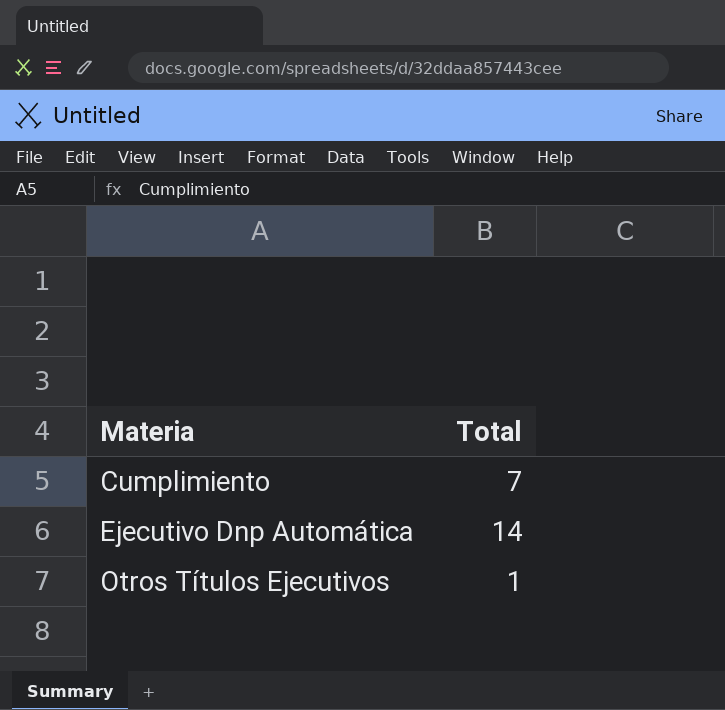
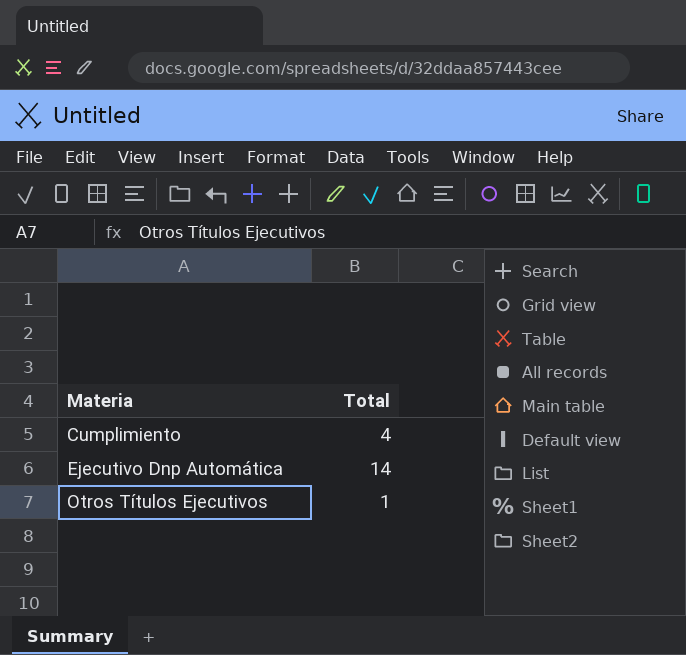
Cumplimiento | Total: 7 -> 4

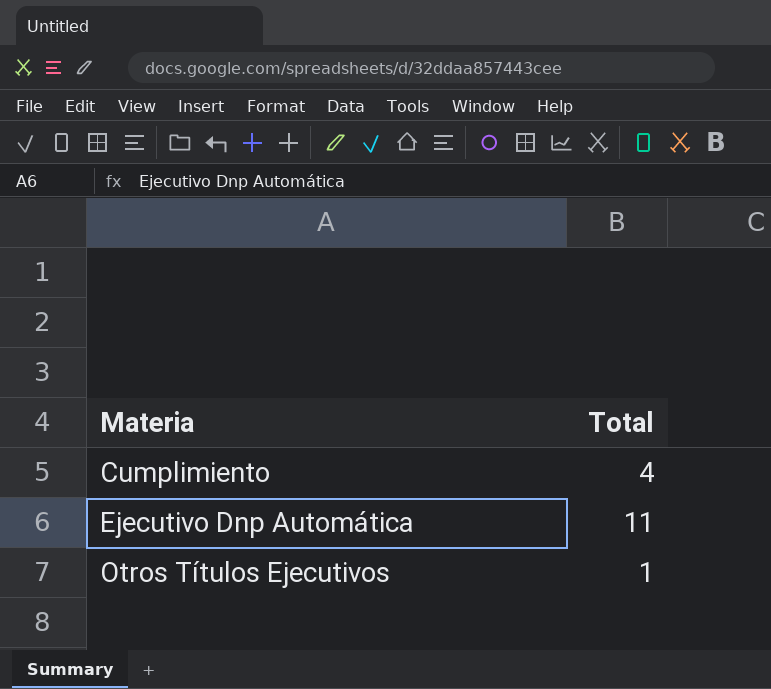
Ejecutivo Dnp Automática | Total: 14 -> 11

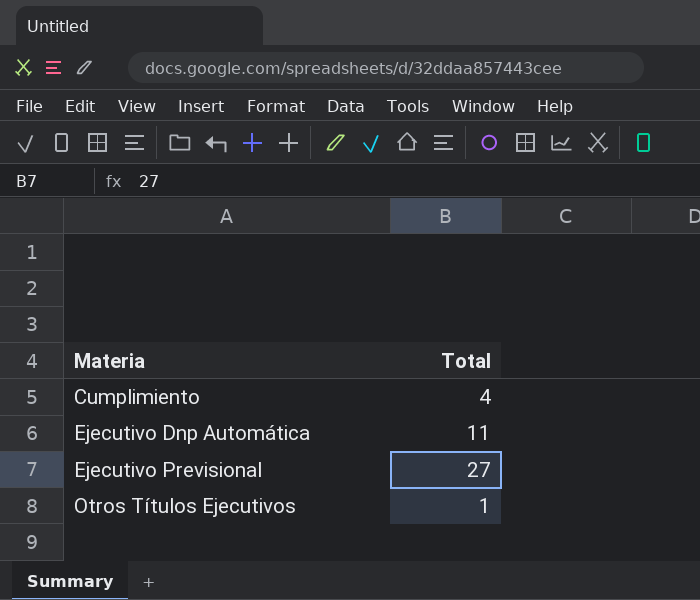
row Ejecutivo Previsional: none -> 27

